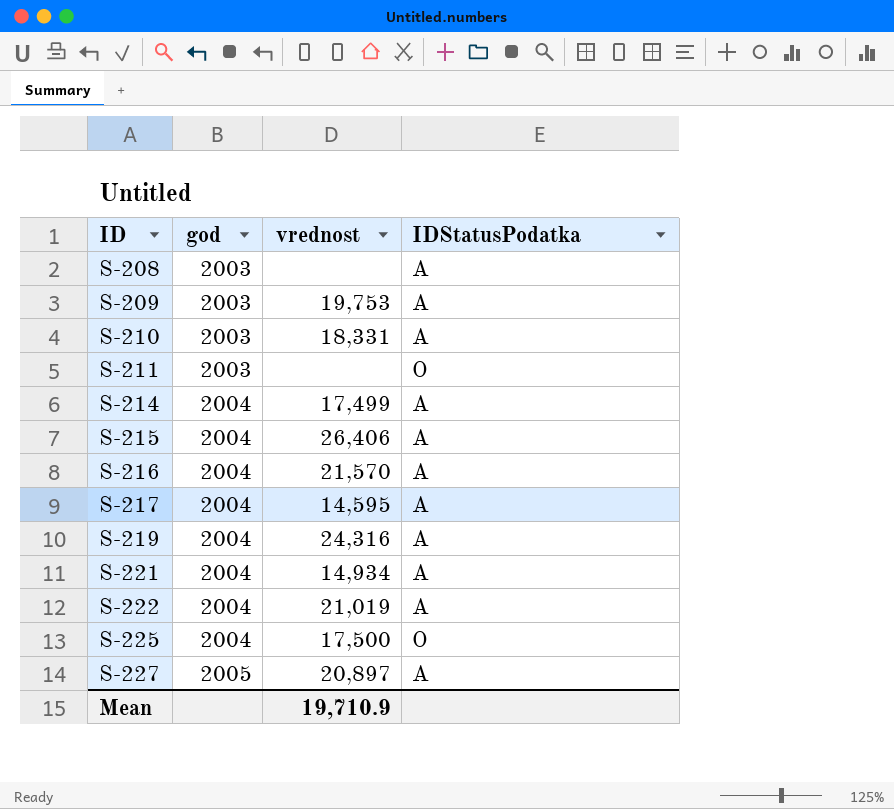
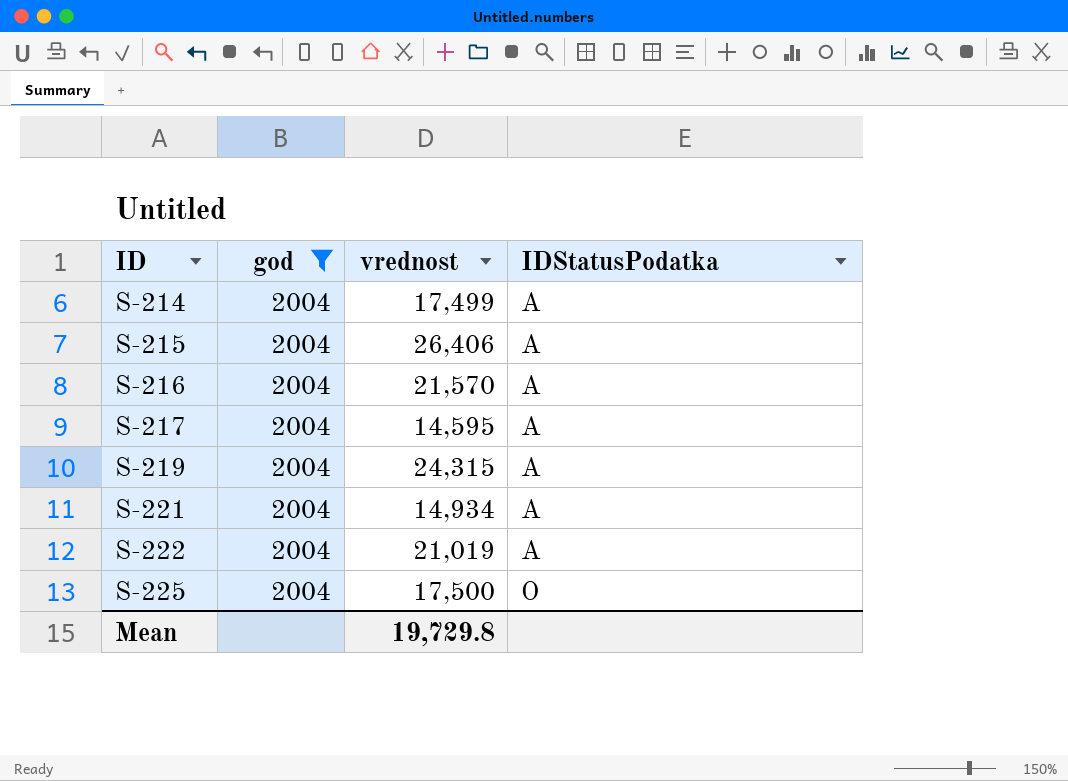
filter: none -> god = 2004
S-219 | vrednost: 24,316 -> 24,315
Mean | vrednost: 19,710.9 -> 19,729.8

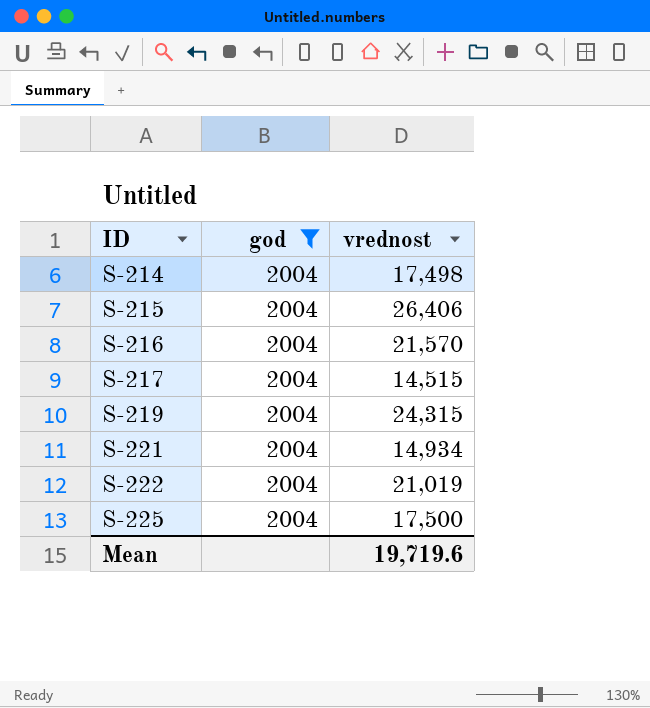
column IDStatusPodatka | position: 4 -> none
S-214 | vrednost: 17,499 -> 17,498
S-217 | vrednost: 14,595 -> 14,515
Mean | vrednost: 19,729.8 -> 19,719.6

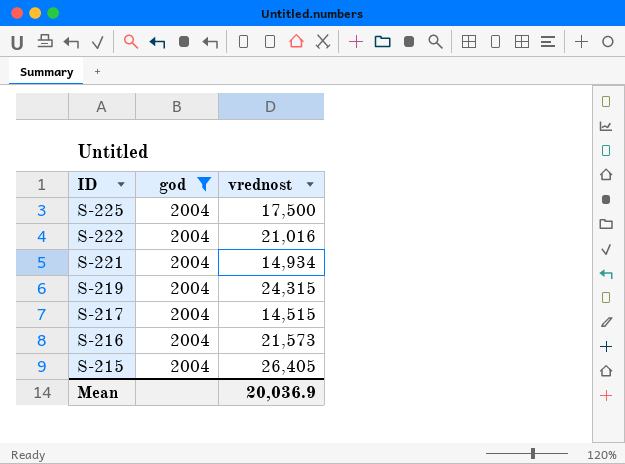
row order: ID ascending -> ID descending
row S-214: 2004 | 17,498 -> none
S-222 | vrednost: 21,019 -> 21,016
S-216 | vrednost: 21,570 -> 21,573
S-215 | vrednost: 26,406 -> 26,405
Mean | vrednost: 19,719.6 -> 20,036.9

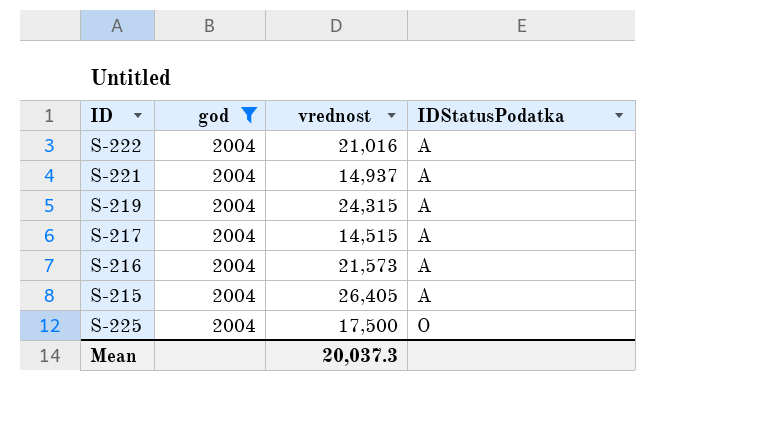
row order: ID descending -> IDStatusPodatka ascending
column IDStatusPodatka | position: none -> 4
S-221 | vrednost: 14,934 -> 14,937
Mean | vrednost: 20,036.9 -> 20,037.3

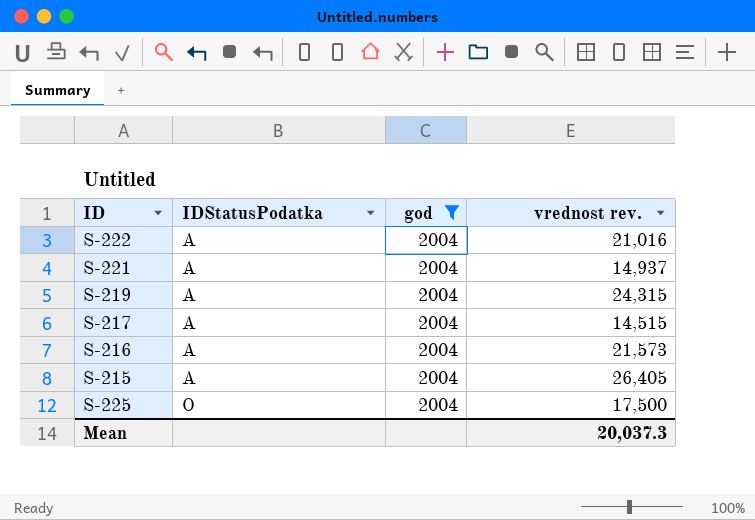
column IDStatusPodatka | position: 4 -> 2
column name: vrednost -> vrednost rev.

